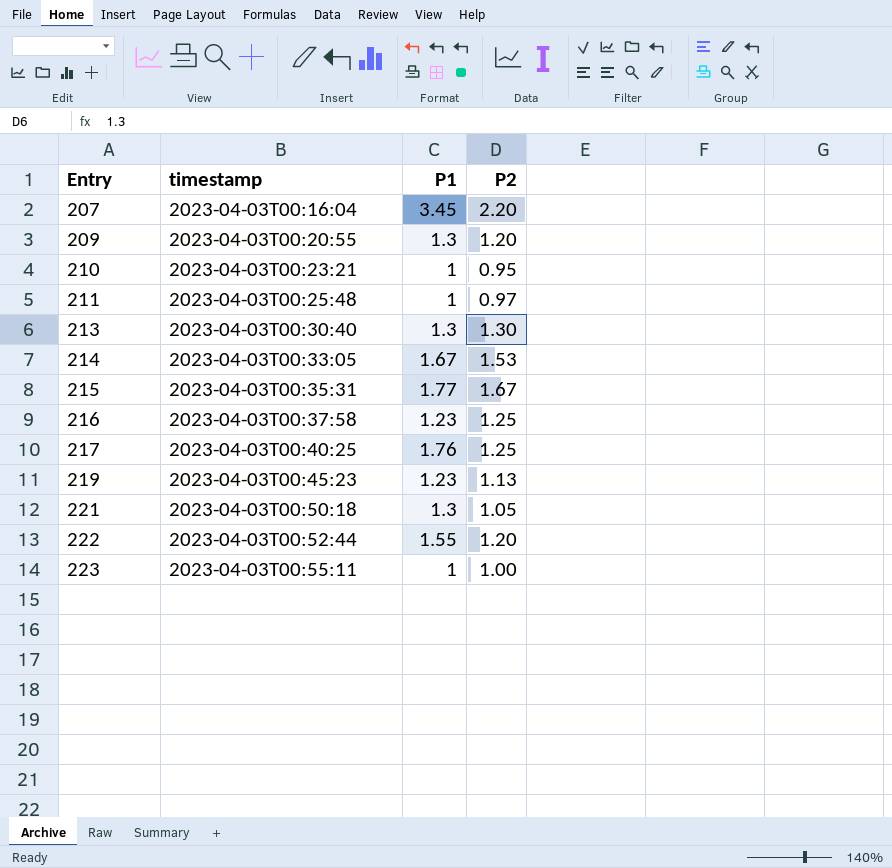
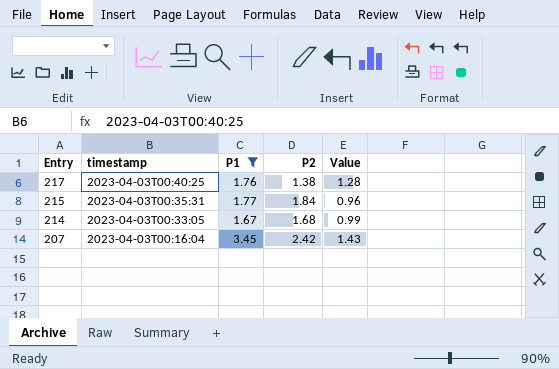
filter: none -> P1 >= 1.67
row order: Entry ascending -> Entry descending
column Value | formula: none -> [P1] / [P2]
217 | P2: 1.25 -> 1.38
215 | P2: 1.67 -> 1.84
214 | P2: 1.53 -> 1.68
207 | P2: 2.20 -> 2.42

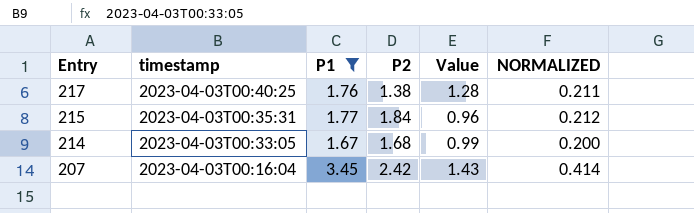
column NORMALIZED | formula: none -> [P1] * 0.12

